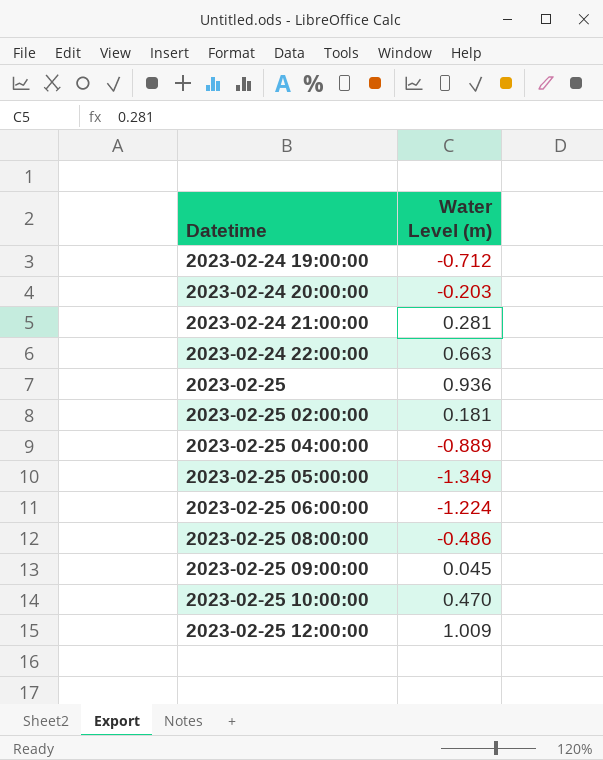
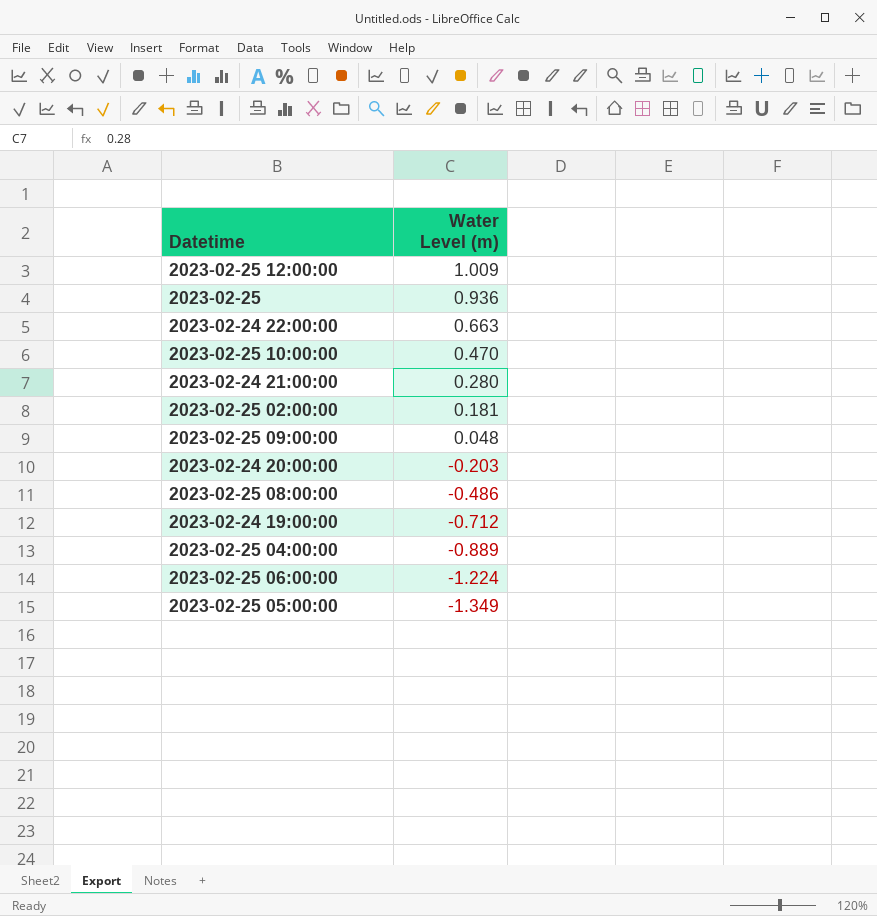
row order: Datetime ascending -> Water Level (m) descending
2023-02-24 21:00:00 | Water Level (m): 0.281 -> 0.280
2023-02-25 09:00:00 | Water Level (m): 0.045 -> 0.048

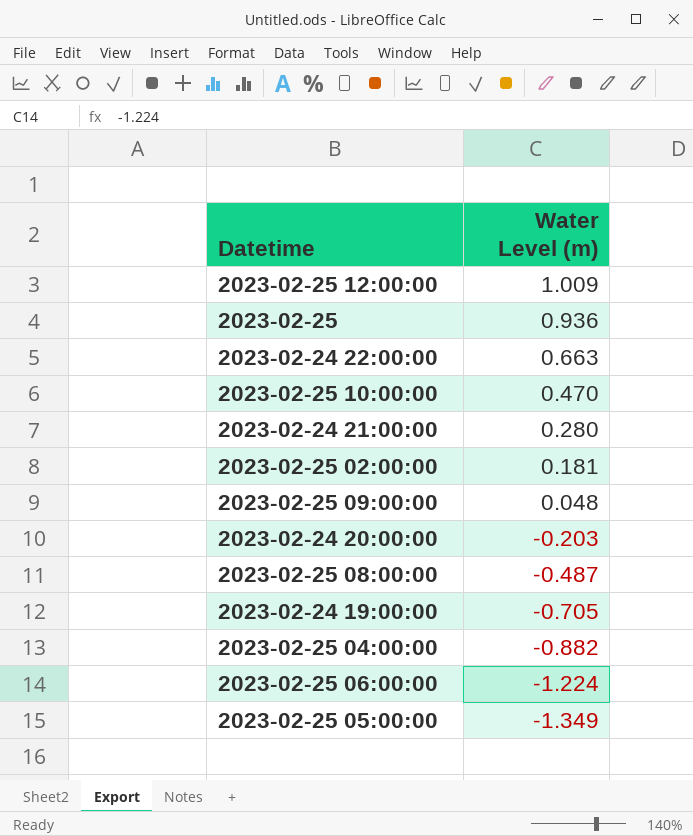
2023-02-25 08:00:00 | Water Level (m): -0.486 -> -0.487
2023-02-24 19:00:00 | Water Level (m): -0.712 -> -0.705
2023-02-25 04:00:00 | Water Level (m): -0.889 -> -0.882

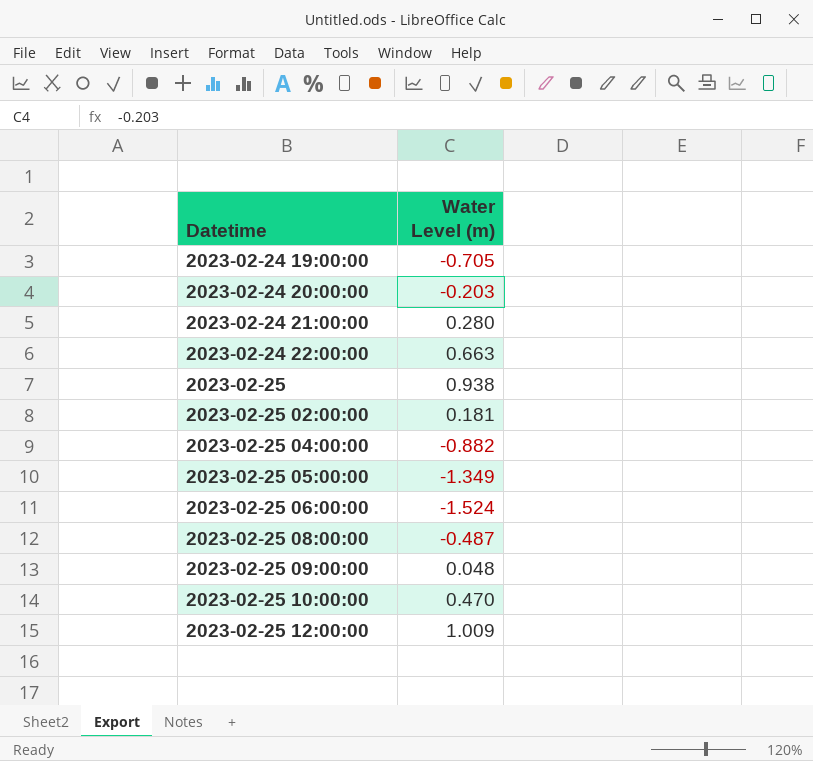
row order: Water Level (m) descending -> Datetime ascending
2023-02-25 | Water Level (m): 0.936 -> 0.938
2023-02-25 06:00:00 | Water Level (m): -1.224 -> -1.524

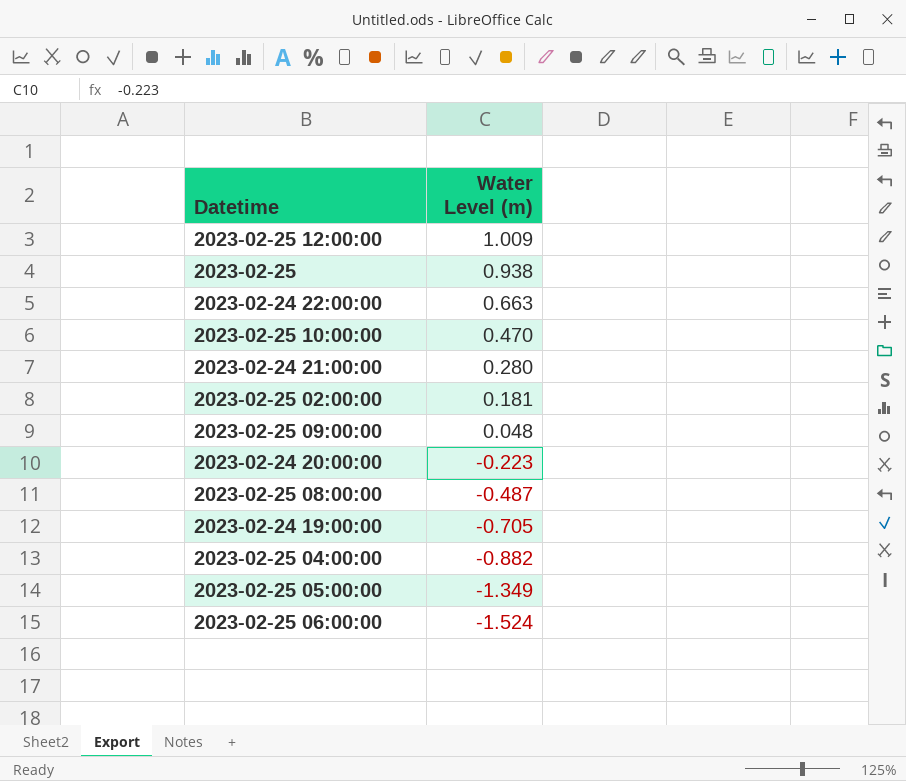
row order: Datetime ascending -> Water Level (m) descending
2023-02-24 20:00:00 | Water Level (m): -0.203 -> -0.223

